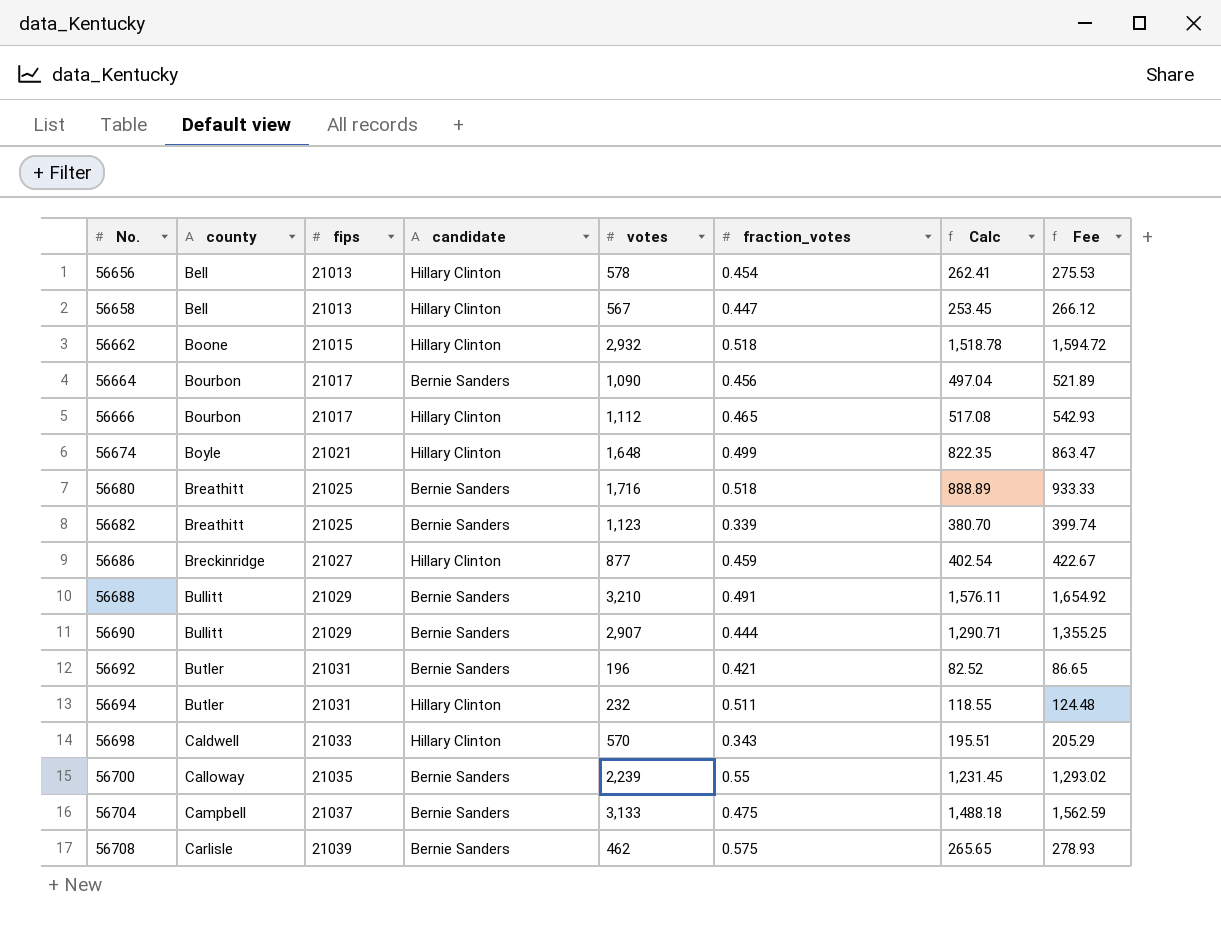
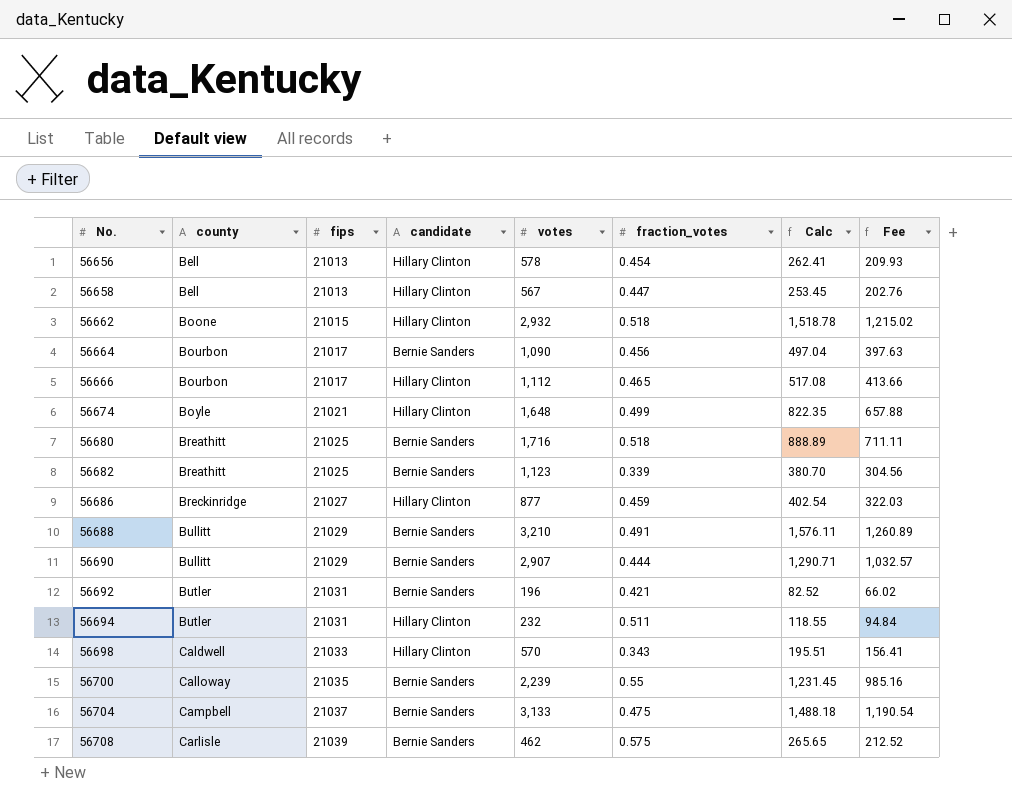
column Fee | formula: [Calc] * 1.05 -> [Calc] * 0.8

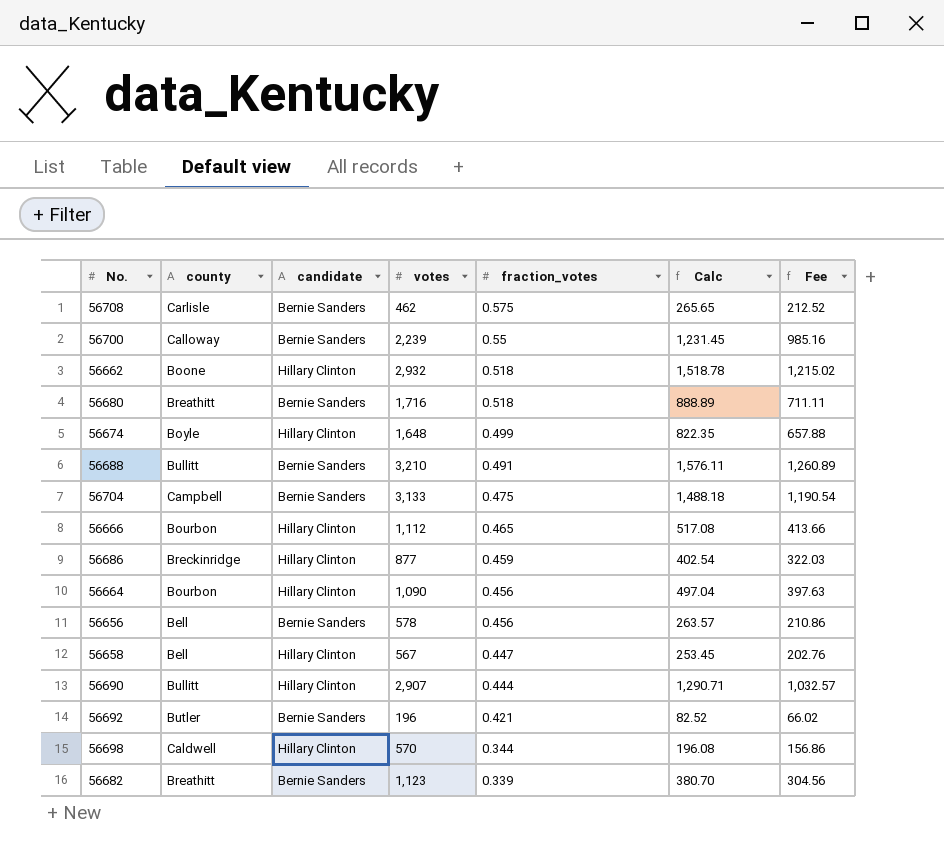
row order: No. ascending -> fraction_votes descending
column fips | position: 3 -> none
row 56694: Butler | 21031 | Hillary Clinton | 232 | 0.511 | 118.55 | 94.84 -> none
56664 | candidate: Bernie Sanders -> Hillary Clinton
56656 | candidate: Hillary Clinton -> Bernie Sanders
56656 | fraction_votes: 0.454 -> 0.456
56656 | Calc: 262.41 -> 263.57
56656 | Fee: 209.93 -> 210.86
56690 | candidate: Bernie Sanders -> Hillary Clinton
56698 | fraction_votes: 0.343 -> 0.344
56698 | Calc: 195.51 -> 196.08
56698 | Fee: 156.41 -> 156.86

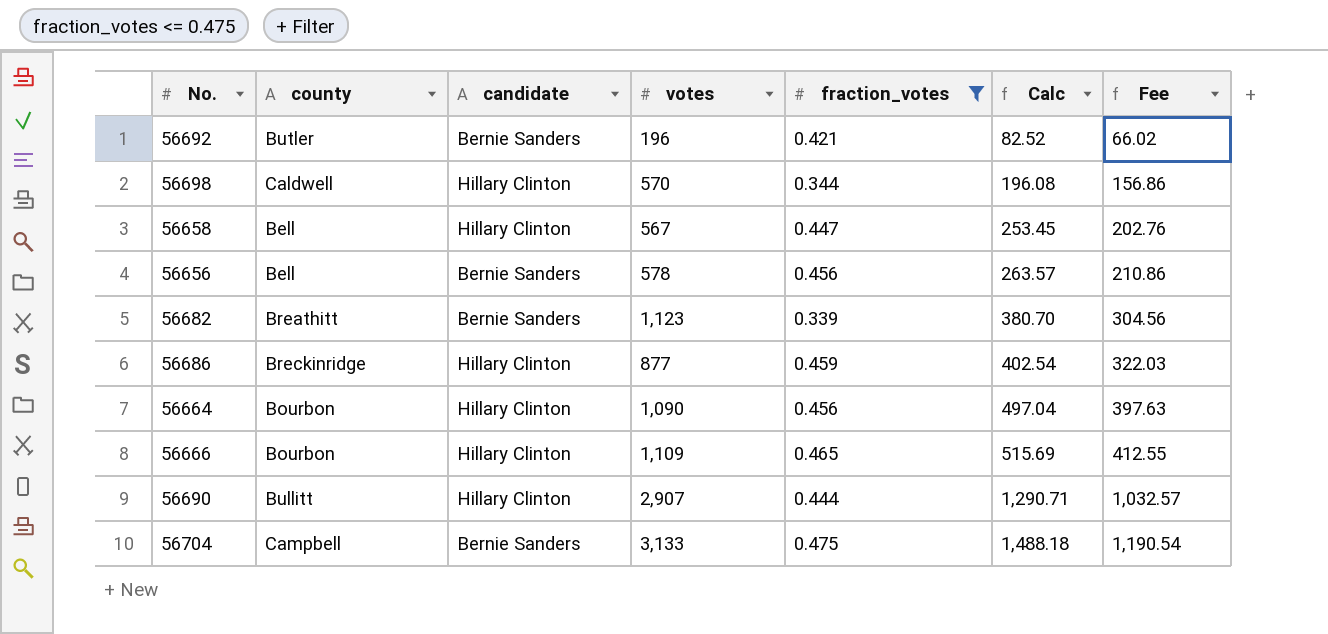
filter: none -> fraction_votes <= 0.475
row order: fraction_votes descending -> Calc ascending
56666 | votes: 1,112 -> 1,109
56666 | Calc: 517.08 -> 515.69
56666 | Fee: 413.66 -> 412.55

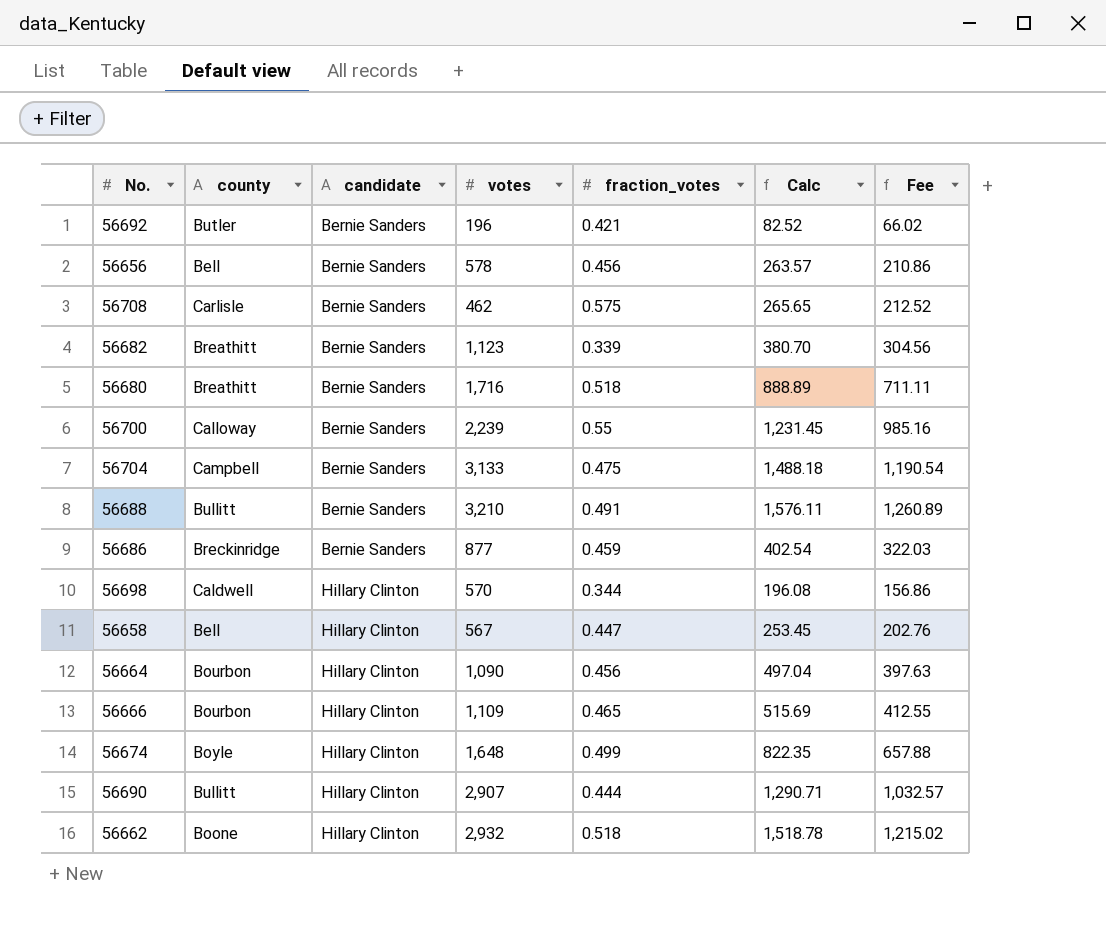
filter: fraction_votes <= 0.475 -> none
row order: Calc ascending -> candidate ascending
56686 | candidate: Hillary Clinton -> Bernie Sanders

